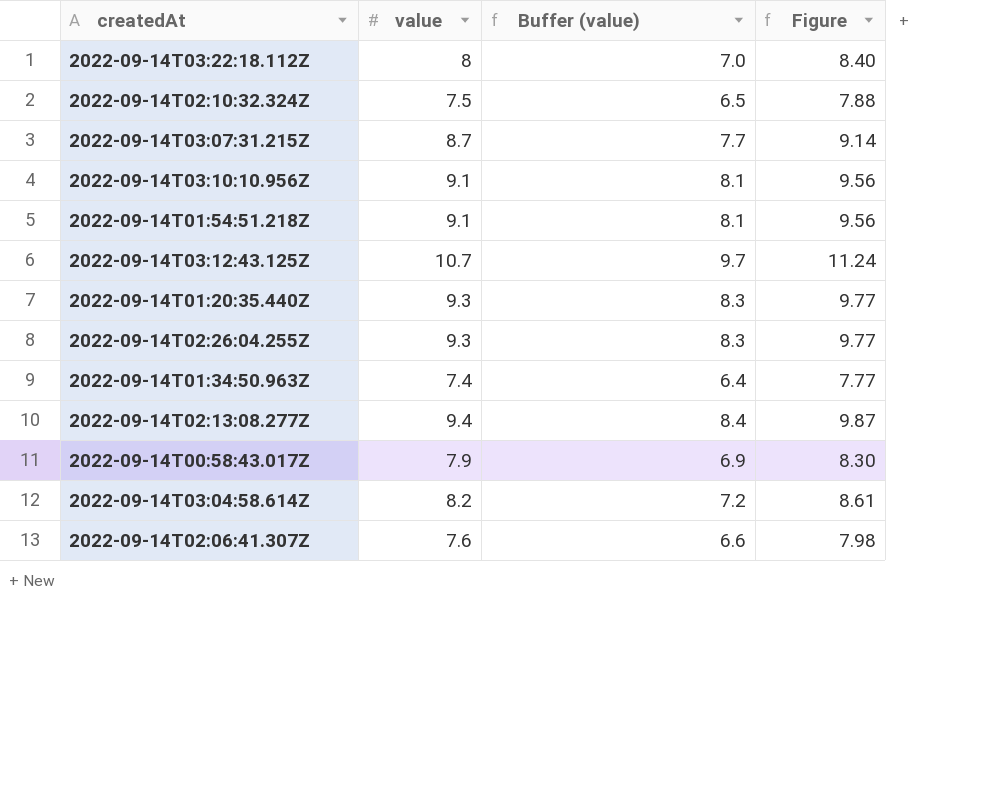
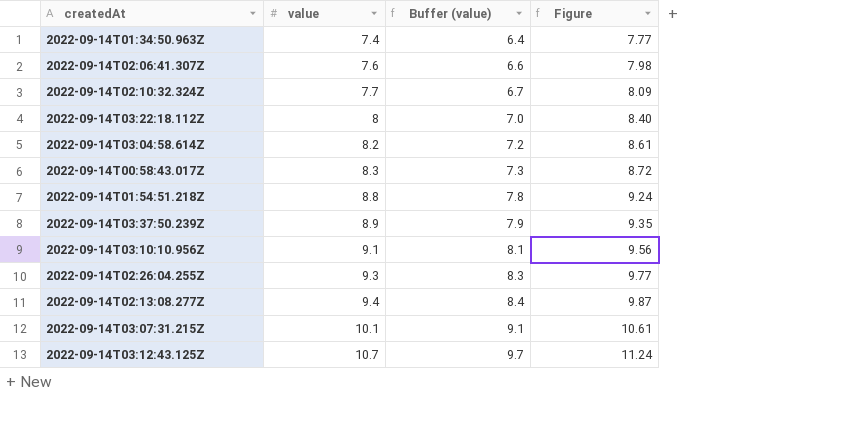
row order: none -> value ascending
row 2022-09-14T01:20:35.440Z: 9.3 | 8.3 | 9.77 -> none
2022-09-14T02:10:32.324Z | value: 7.5 -> 7.7
2022-09-14T02:10:32.324Z | Buffer (value): 6.5 -> 6.7
2022-09-14T02:10:32.324Z | Figure: 7.88 -> 8.09
2022-09-14T00:58:43.017Z | value: 7.9 -> 8.3
2022-09-14T00:58:43.017Z | Buffer (value): 6.9 -> 7.3
2022-09-14T00:58:43.017Z | Figure: 8.30 -> 8.72
2022-09-14T01:54:51.218Z | value: 9.1 -> 8.8
2022-09-14T01:54:51.218Z | Buffer (value): 8.1 -> 7.8
2022-09-14T01:54:51.218Z | Figure: 9.56 -> 9.24
row 2022-09-14T03:37:50.239Z: none -> 8.9 | 7.9 | 9.35
2022-09-14T03:07:31.215Z | value: 8.7 -> 10.1
2022-09-14T03:07:31.215Z | Buffer (value): 7.7 -> 9.1
2022-09-14T03:07:31.215Z | Figure: 9.14 -> 10.61

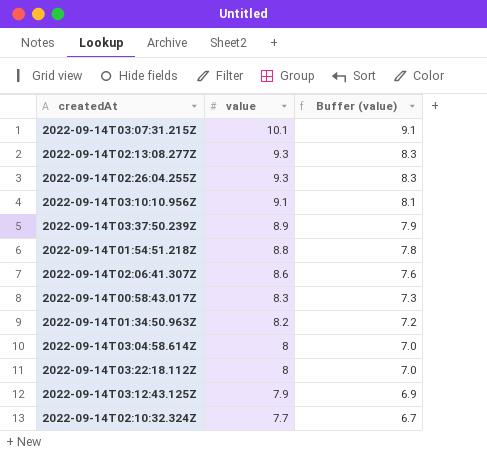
row order: value ascending -> value descending
column Figure | formula: [value] * 1.05 -> none
2022-09-14T02:13:08.277Z | value: 9.4 -> 9.3
2022-09-14T02:13:08.277Z | Buffer (value): 8.4 -> 8.3
2022-09-14T02:06:41.307Z | value: 7.6 -> 8.6
2022-09-14T02:06:41.307Z | Buffer (value): 6.6 -> 7.6
2022-09-14T01:34:50.963Z | value: 7.4 -> 8.2
2022-09-14T01:34:50.963Z | Buffer (value): 6.4 -> 7.2
2022-09-14T03:04:58.614Z | value: 8.2 -> 8
2022-09-14T03:04:58.614Z | Buffer (value): 7.2 -> 7.0
2022-09-14T03:12:43.125Z | value: 10.7 -> 7.9
2022-09-14T03:12:43.125Z | Buffer (value): 9.7 -> 6.9

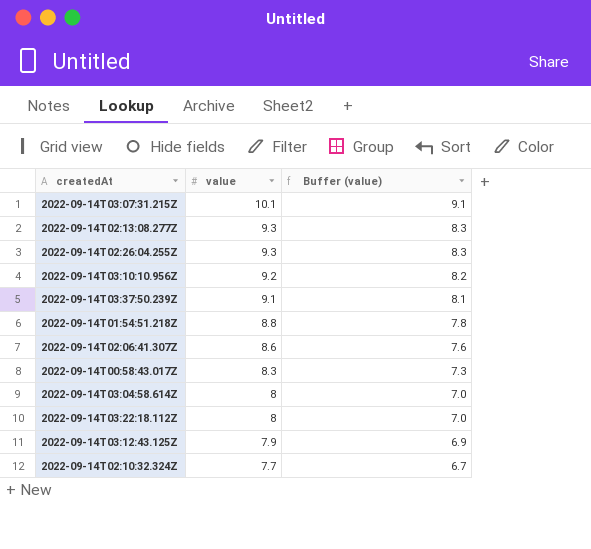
row 2022-09-14T01:34:50.963Z: 8.2 | 7.2 -> none
2022-09-14T03:10:10.956Z | value: 9.1 -> 9.2
2022-09-14T03:10:10.956Z | Buffer (value): 8.1 -> 8.2
2022-09-14T03:37:50.239Z | value: 8.9 -> 9.1
2022-09-14T03:37:50.239Z | Buffer (value): 7.9 -> 8.1

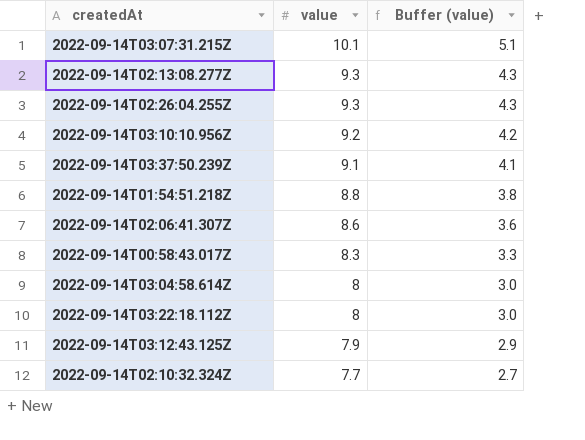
column Buffer (value) | formula: [value] - 1 -> [value] - 5

